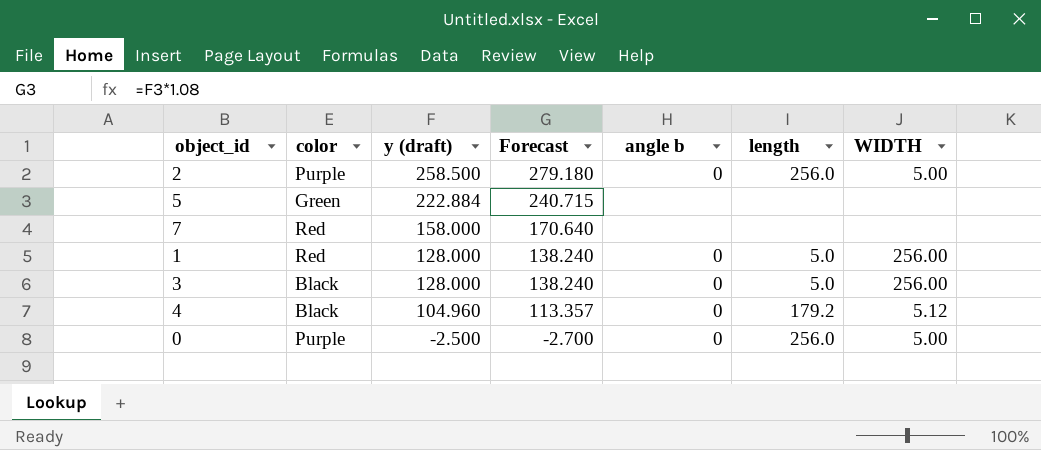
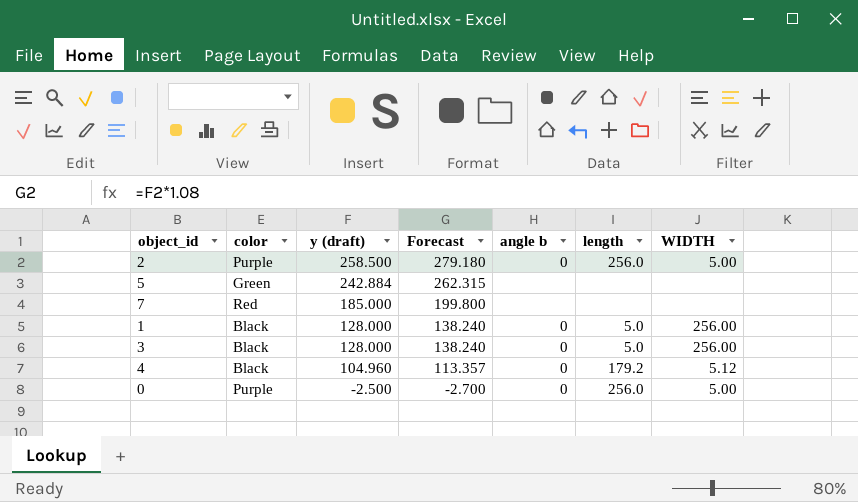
5 | y (draft): 222.884 -> 242.884
5 | Forecast: 240.715 -> 262.315
7 | y (draft): 158.000 -> 185.000
7 | Forecast: 170.640 -> 199.800
1 | color: Red -> Black

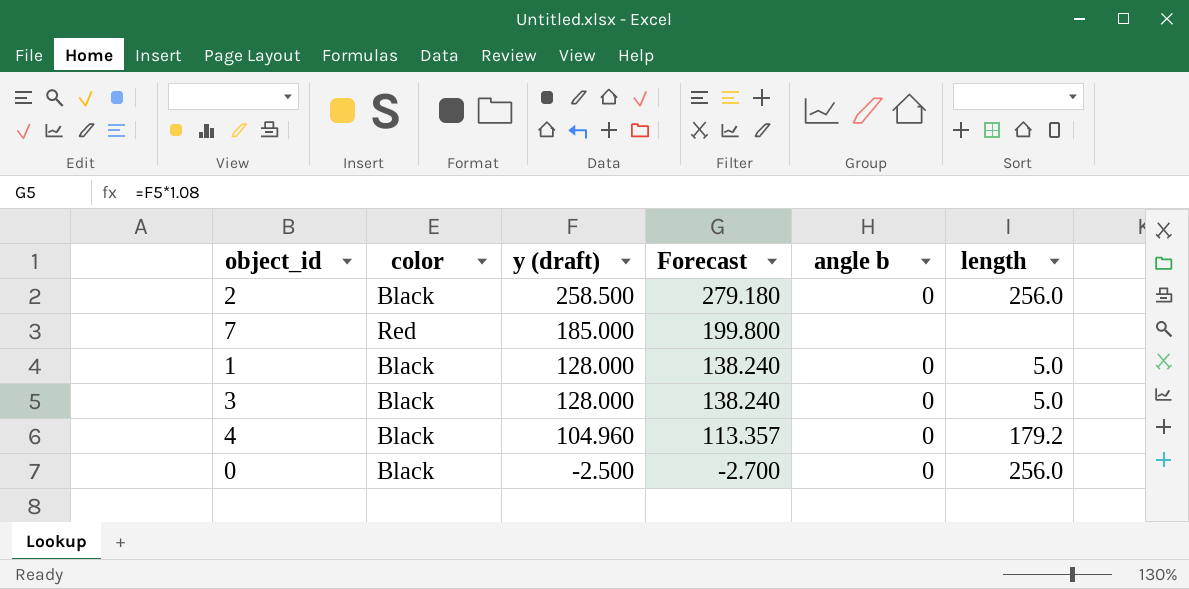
column WIDTH | position: 7 -> none
row 5: Green | 242.884 | 262.315 | none | none | none -> none
2 | color: Purple -> Black
0 | color: Purple -> Black

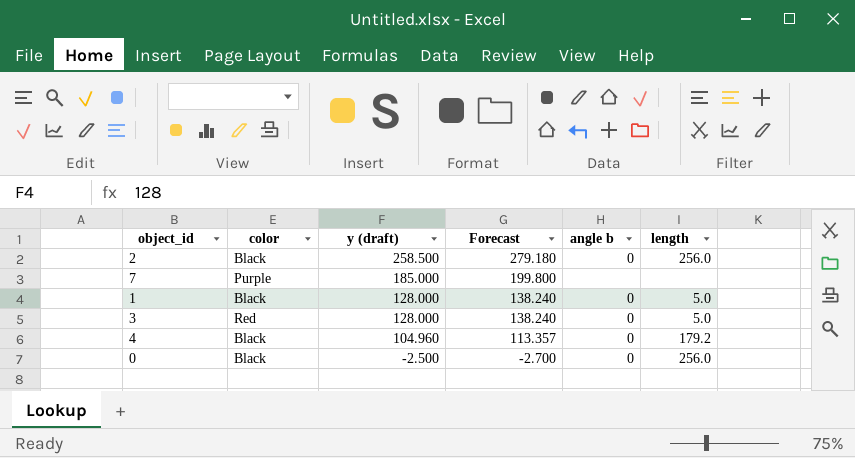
7 | color: Red -> Purple
3 | color: Black -> Red

